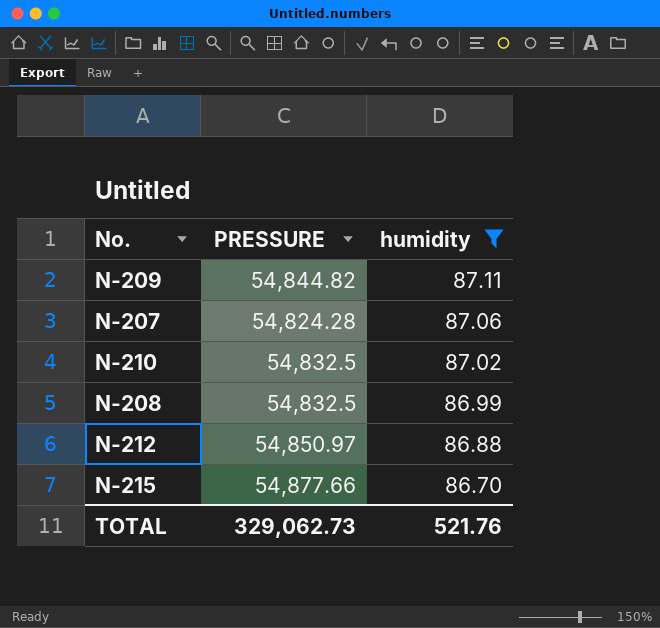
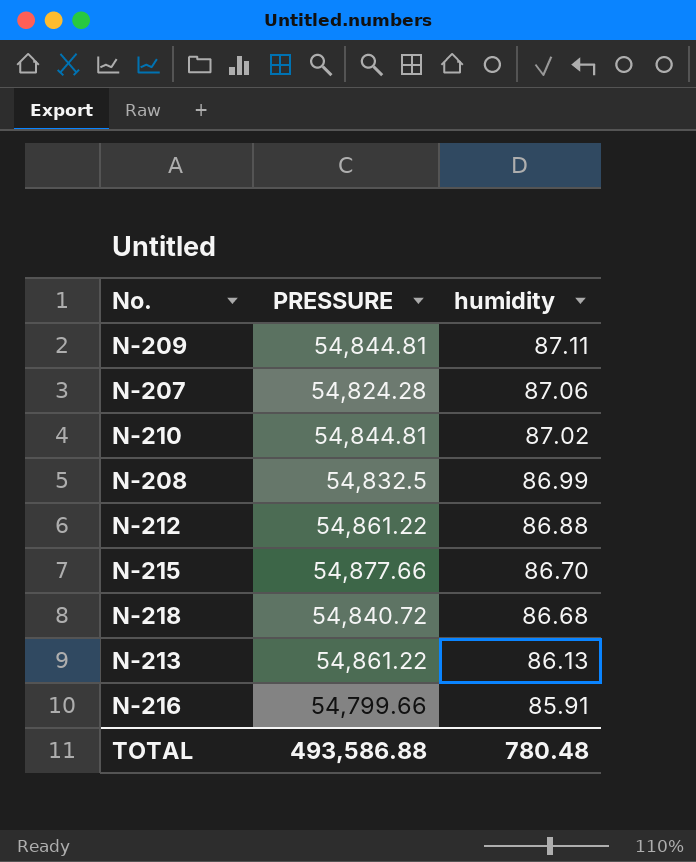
filter: humidity >= 86.70 -> none
N-209 | PRESSURE: 54,844.82 -> 54,844.81
N-210 | PRESSURE: 54,832.5 -> 54,844.81
N-212 | PRESSURE: 54,850.97 -> 54,861.22
TOTAL | PRESSURE: 329,062.73 -> 493,586.88
TOTAL | humidity: 521.76 -> 780.48

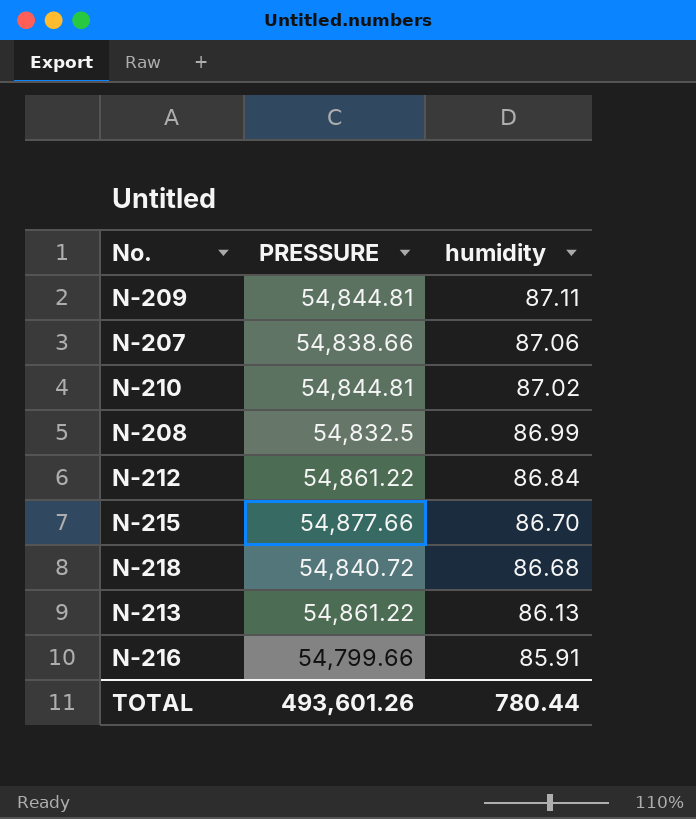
N-207 | PRESSURE: 54,824.28 -> 54,838.66
N-212 | humidity: 86.88 -> 86.84
TOTAL | PRESSURE: 493,586.88 -> 493,601.26
TOTAL | humidity: 780.48 -> 780.44

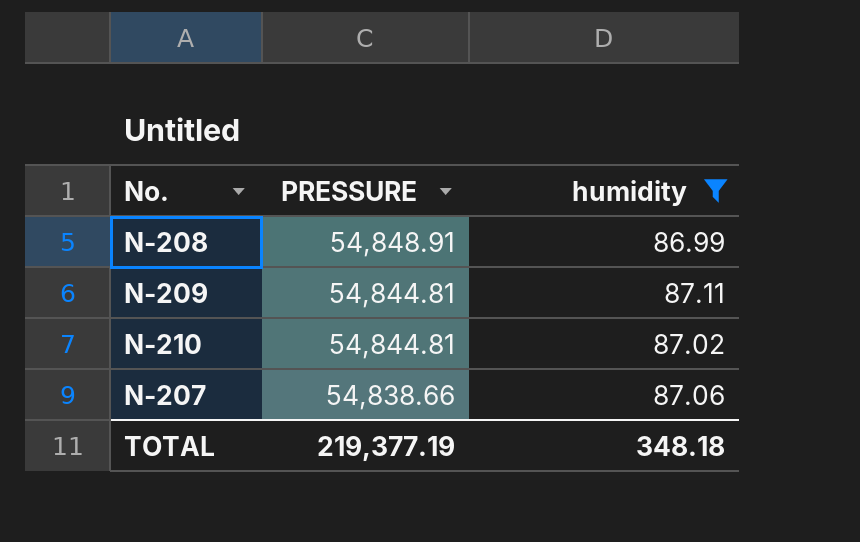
filter: none -> humidity >= 86.99
row order: humidity descending -> PRESSURE descending
N-208 | PRESSURE: 54,832.5 -> 54,848.91
TOTAL | PRESSURE: 493,601.26 -> 219,377.19
TOTAL | humidity: 780.44 -> 348.18

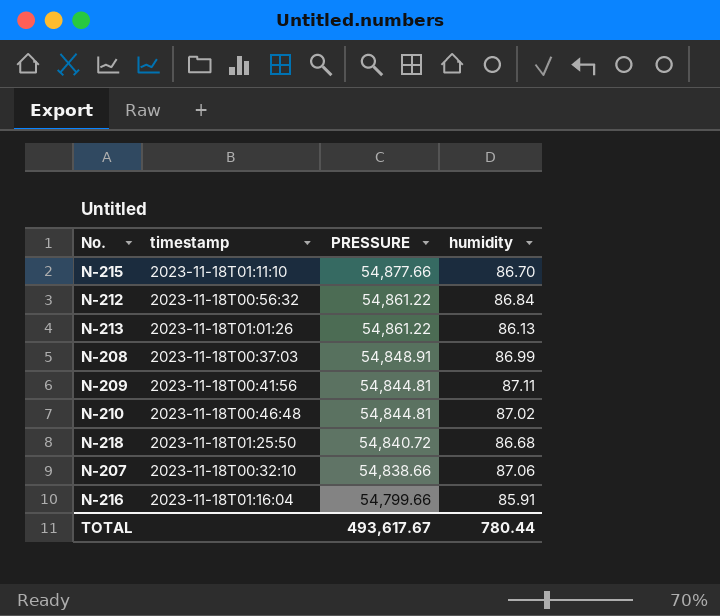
filter: humidity >= 86.99 -> none
column timestamp | position: none -> 2
TOTAL | PRESSURE: 219,377.19 -> 493,617.67
TOTAL | humidity: 348.18 -> 780.44

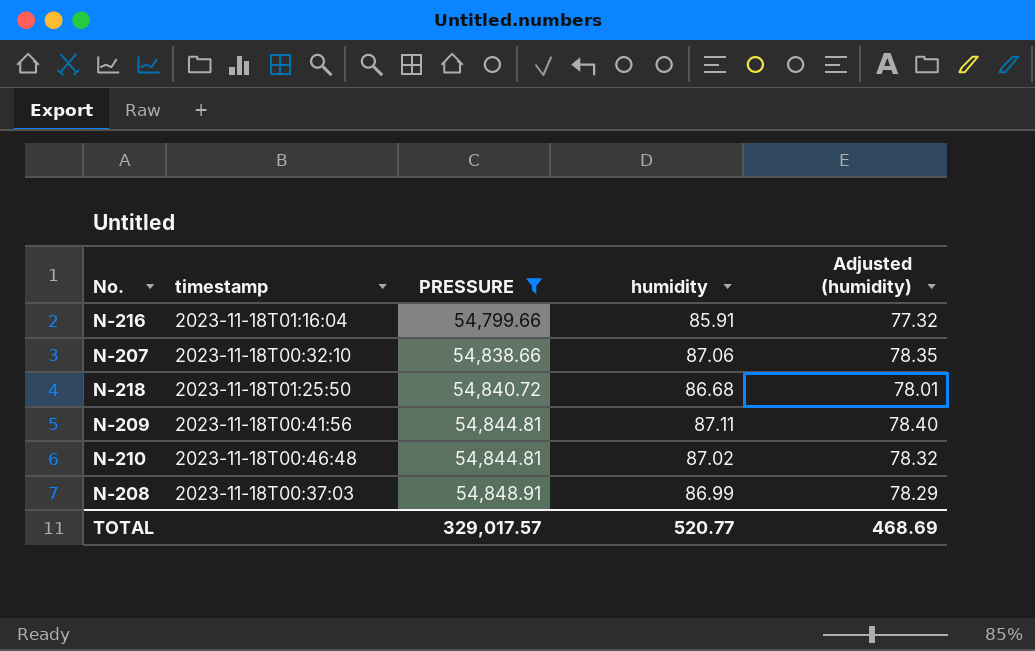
filter: none -> PRESSURE <= 54,848.91
row order: PRESSURE descending -> PRESSURE ascending
column Adjusted (humidity) | formula: none -> [humidity] * 0.9
TOTAL | PRESSURE: 493,617.67 -> 329,017.57
TOTAL | humidity: 780.44 -> 520.77

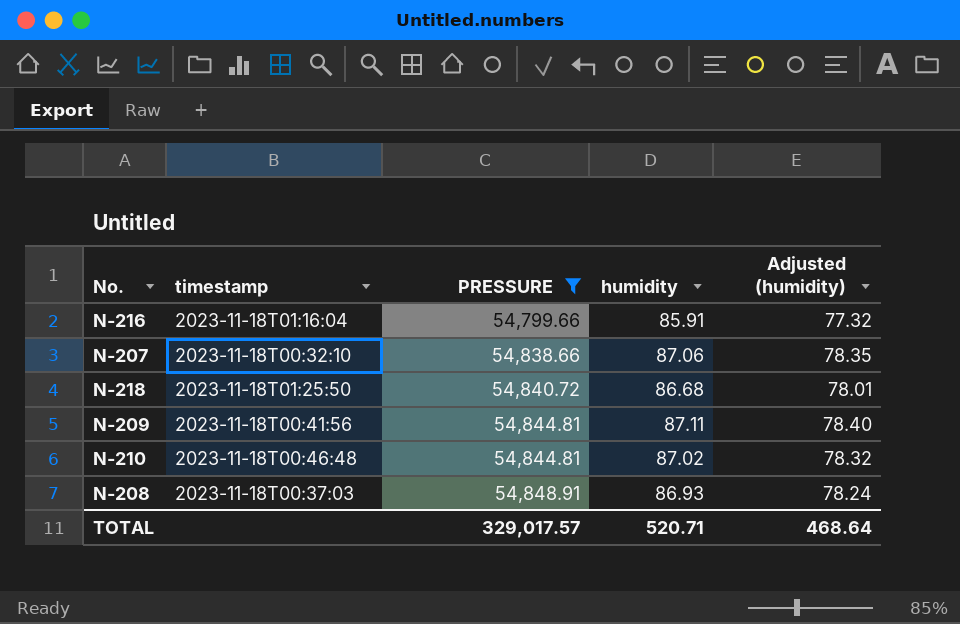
N-208 | humidity: 86.99 -> 86.93
N-208 | Adjusted (humidity): 78.29 -> 78.24
TOTAL | humidity: 520.77 -> 520.71
TOTAL | Adjusted (humidity): 468.69 -> 468.64

